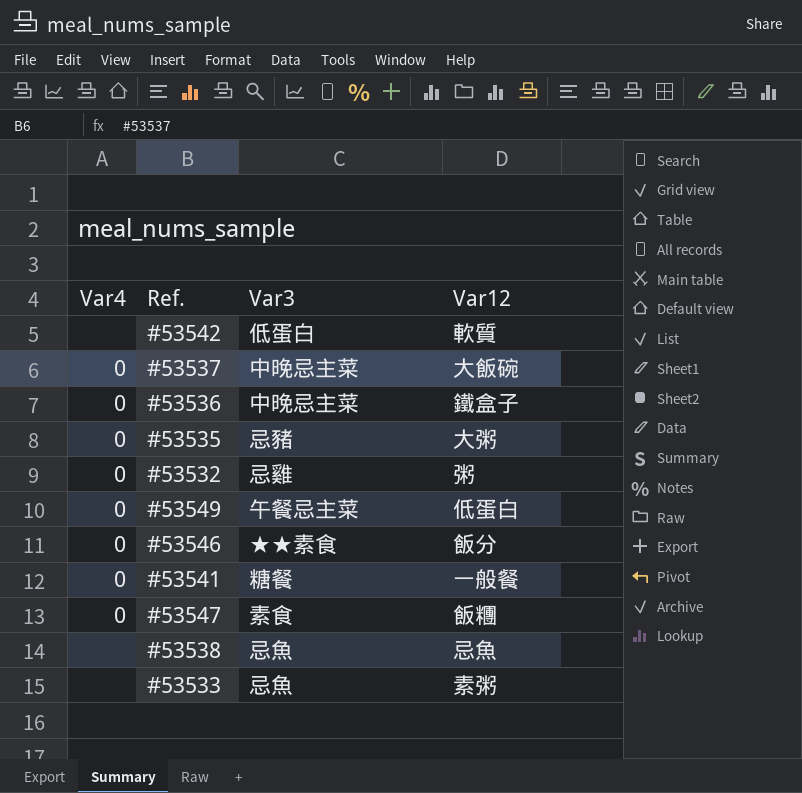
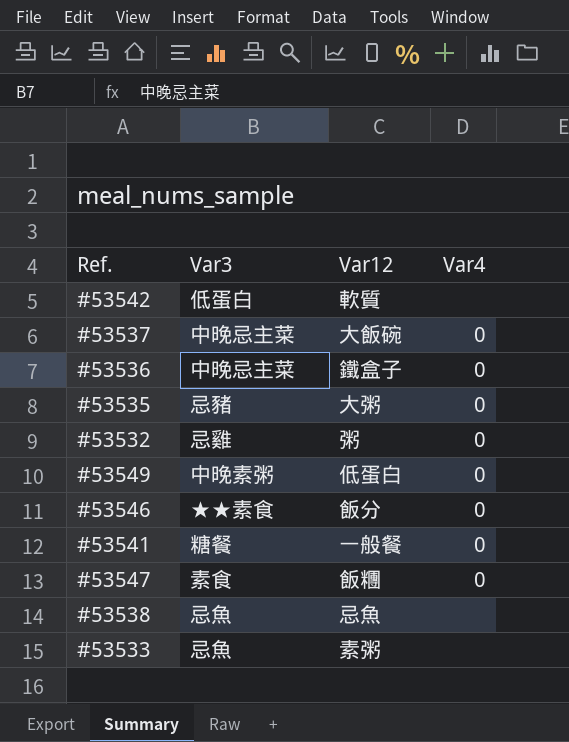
column Var4 | position: 1 -> 4
#53549 | Var3: 午餐忌主菜 -> 中晚素粥

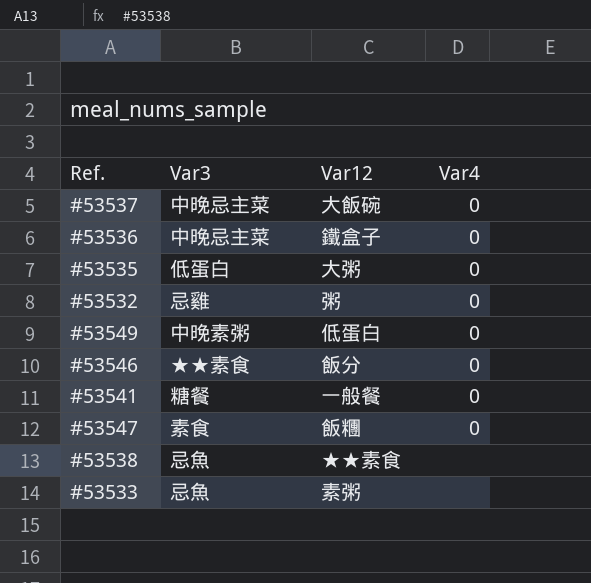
row #53542: 低蛋白 | 軟質 | none -> none
#53535 | Var3: 忌豬 -> 低蛋白
#53538 | Var12: 忌魚 -> ★★素食

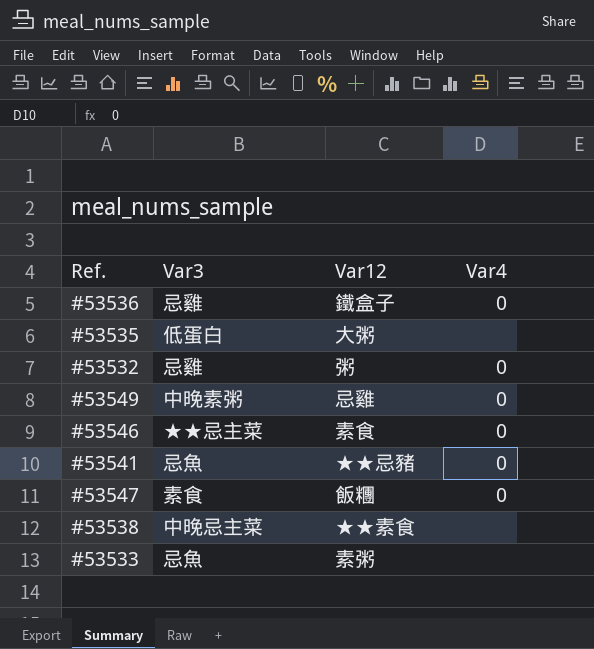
row #53537: 中晚忌主菜 | 大飯碗 | 0 -> none
#53536 | Var3: 中晚忌主菜 -> 忌雞
#53535 | Var4: 0 -> none
#53549 | Var12: 低蛋白 -> 忌雞
#53546 | Var3: ★★素食 -> ★★忌主菜
#53546 | Var12: 飯分 -> 素食
#53541 | Var3: 糖餐 -> 忌魚
#53541 | Var12: 一般餐 -> ★★忌豬
#53538 | Var3: 忌魚 -> 中晚忌主菜

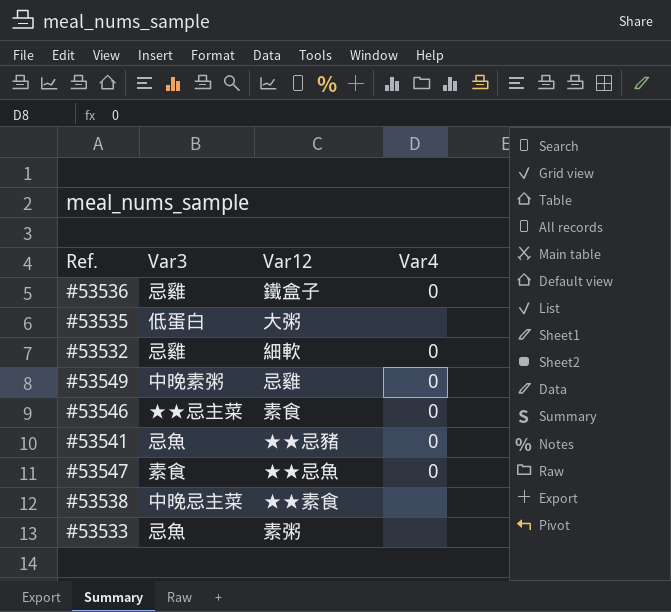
#53532 | Var12: 粥 -> 細軟
#53547 | Var12: 飯糰 -> ★★忌魚

